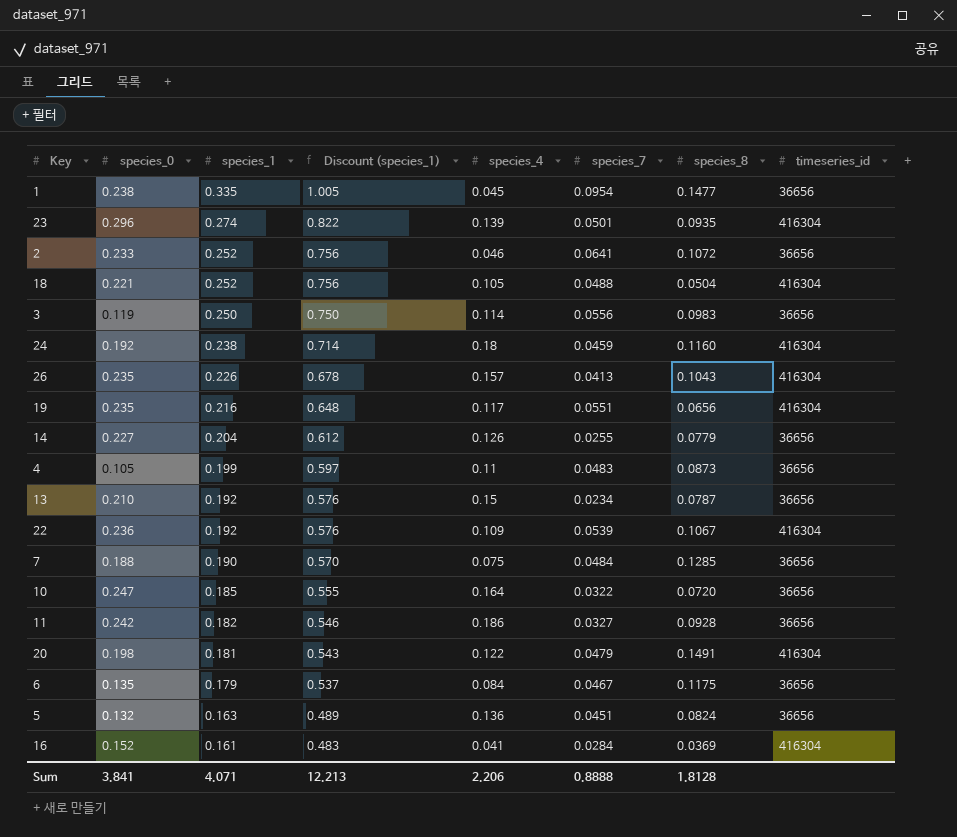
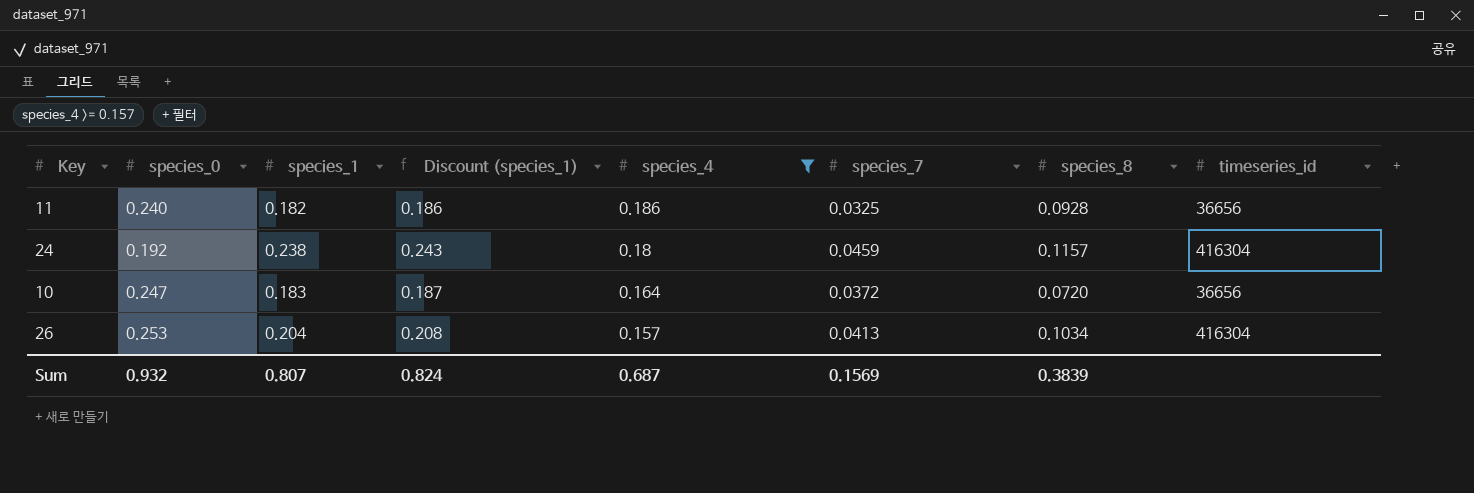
filter: none -> species_4 >= 0.157
row order: species_1 descending -> species_4 descending
column Discount (species_1) | formula: [species_1] * 3 -> [species_1] * 1.02
11 | species_0: 0.242 -> 0.240
11 | species_7: 0.0327 -> 0.0325
24 | species_8: 0.1160 -> 0.1157
10 | species_1: 0.185 -> 0.183
10 | species_7: 0.0322 -> 0.0372
26 | species_0: 0.235 -> 0.253
26 | species_1: 0.226 -> 0.204
26 | species_8: 0.1043 -> 0.1034
Sum | species_0: 3.841 -> 0.932
Sum | species_1: 4.071 -> 0.807
Sum | Discount (species_1): 12.213 -> 0.824
Sum | species_4: 2.206 -> 0.687
Sum | species_7: 0.8888 -> 0.1569
Sum | species_8: 1.8128 -> 0.3839

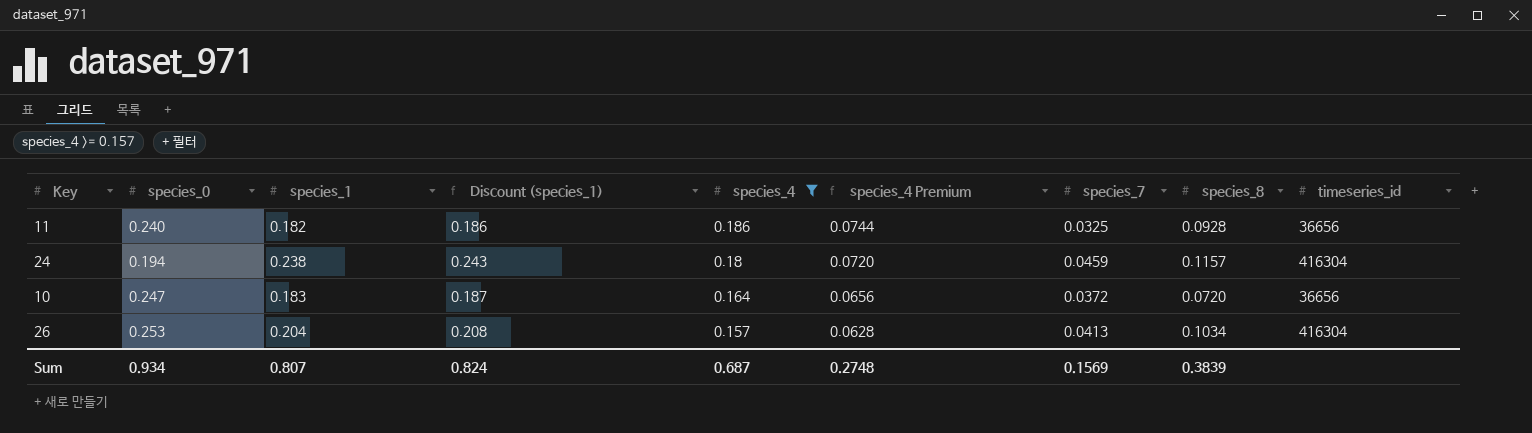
column species_4 Premium | formula: none -> [species_4] * 0.4
24 | species_0: 0.192 -> 0.194
Sum | species_0: 0.932 -> 0.934

